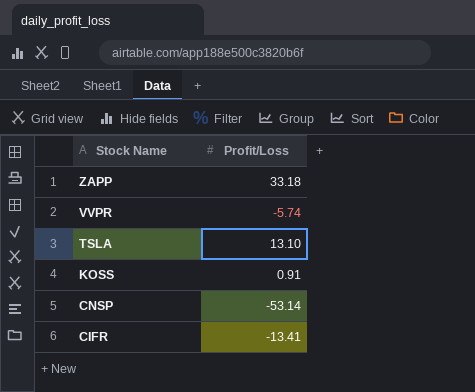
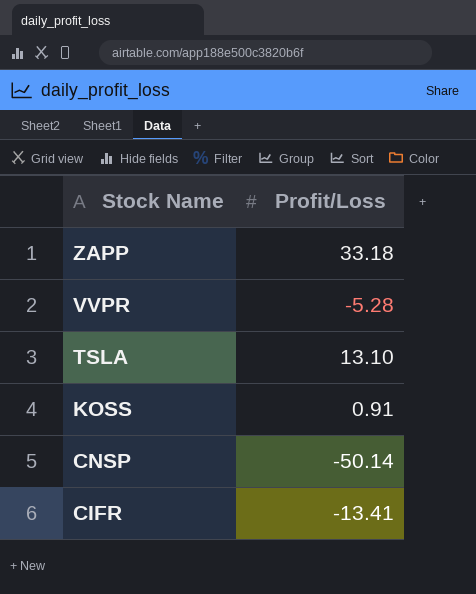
VVPR | Profit/Loss: -5.74 -> -5.28
CNSP | Profit/Loss: -53.14 -> -50.14

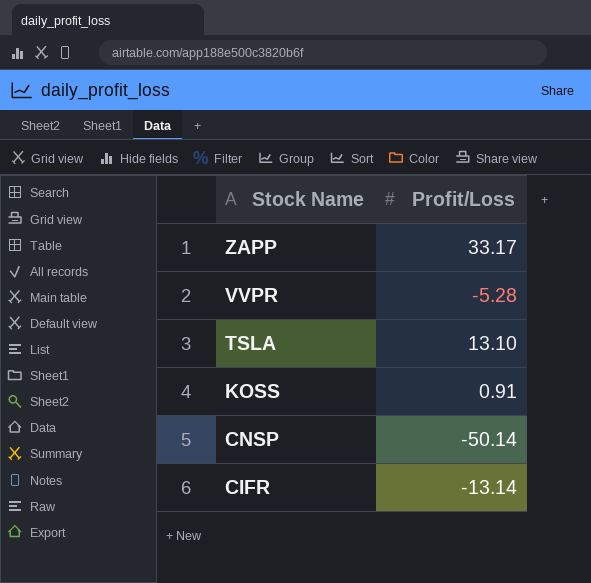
ZAPP | Profit/Loss: 33.18 -> 33.17
CIFR | Profit/Loss: -13.41 -> -13.14

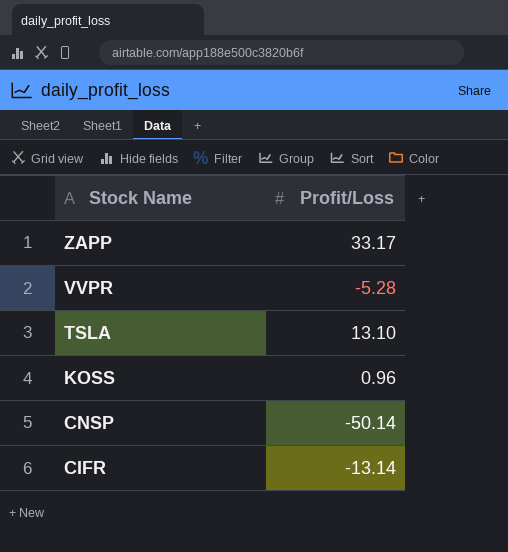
KOSS | Profit/Loss: 0.91 -> 0.96

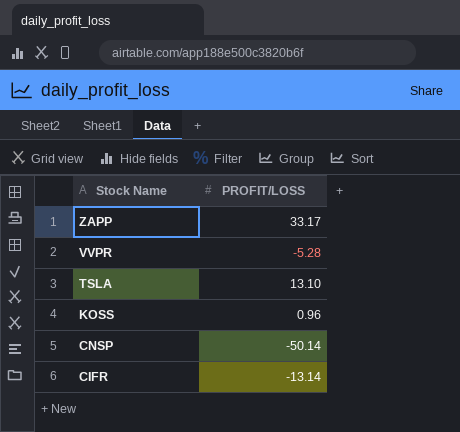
column name: Profit/Loss -> PROFIT/LOSS

